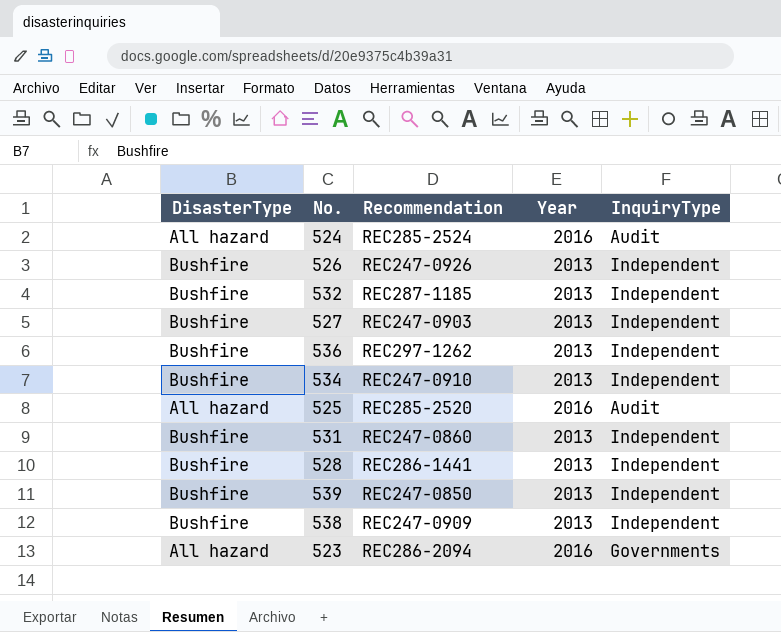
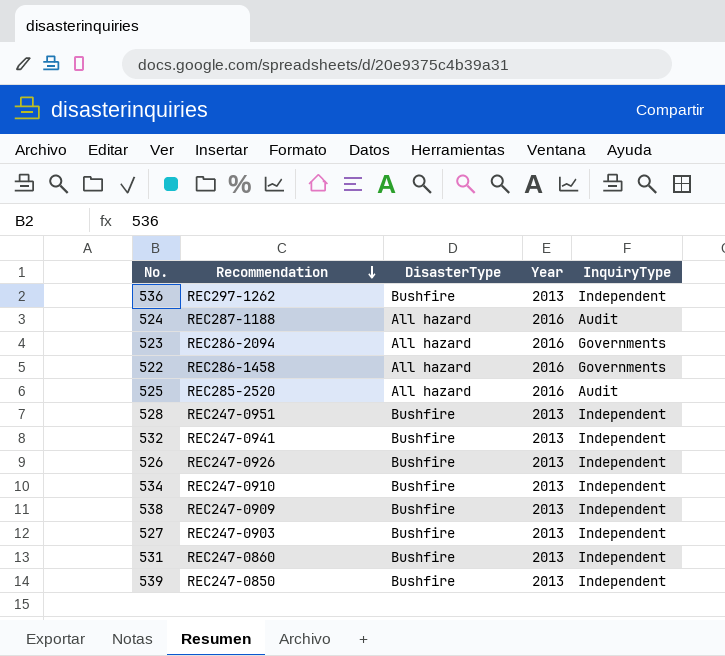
row order: none -> Recommendation descending
column DisasterType | position: 1 -> 3
524 | Recommendation: REC285-2524 -> REC287-1188
row 522: none -> REC286-1458 | All hazard | 2016 | Governments
528 | Recommendation: REC286-1441 -> REC247-0951
532 | Recommendation: REC287-1185 -> REC247-0941

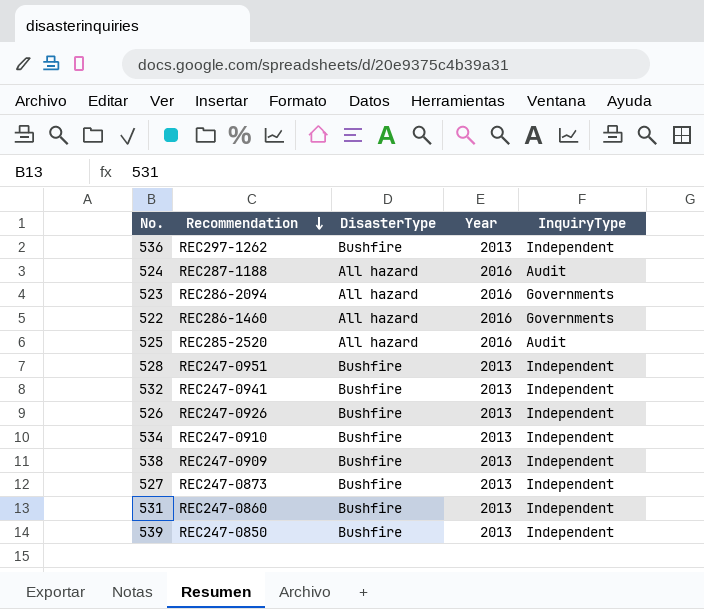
522 | Recommendation: REC286-1458 -> REC286-1460
527 | Recommendation: REC247-0903 -> REC247-0873

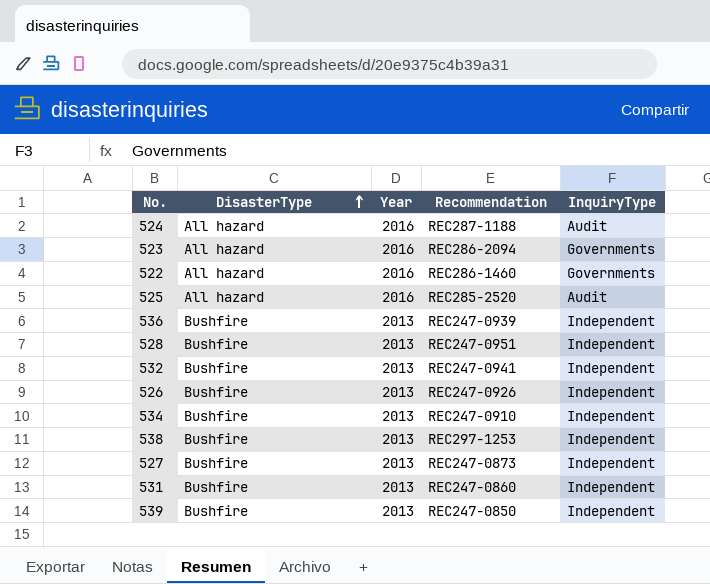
row order: Recommendation descending -> DisasterType ascending
column Recommendation | position: 2 -> 4
536 | Recommendation: REC297-1262 -> REC247-0939
538 | Recommendation: REC247-0909 -> REC297-1253

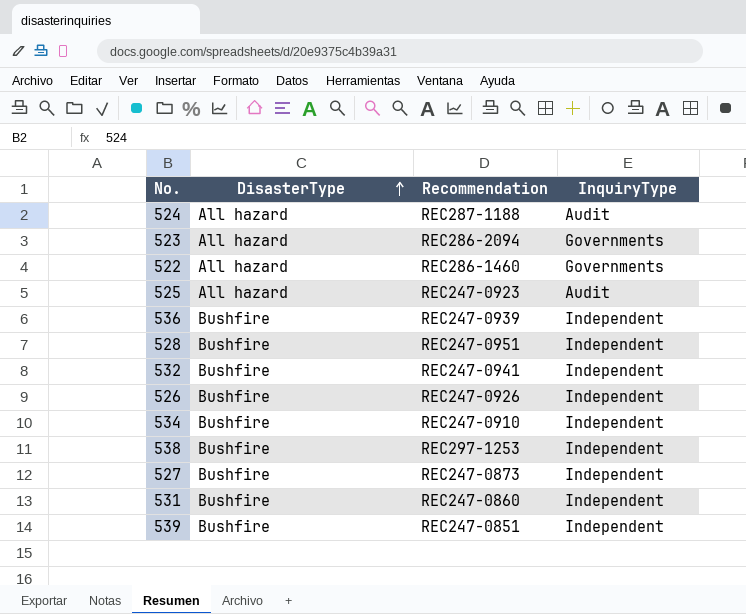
column Year | position: 3 -> none
525 | Recommendation: REC285-2520 -> REC247-0923
539 | Recommendation: REC247-0850 -> REC247-0851

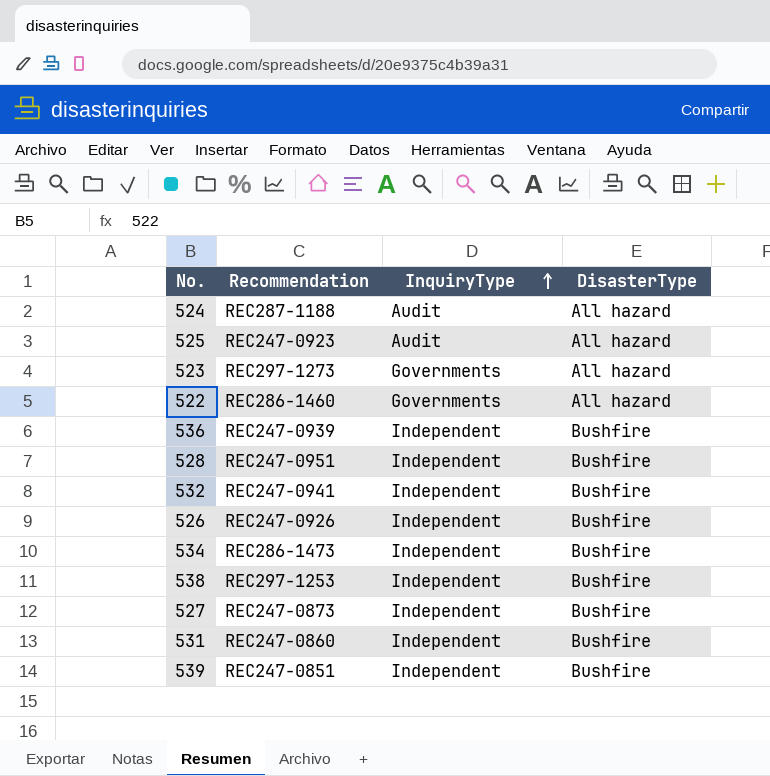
row order: DisasterType ascending -> InquiryType ascending
column DisasterType | position: 2 -> 4
523 | Recommendation: REC286-2094 -> REC297-1273
534 | Recommendation: REC247-0910 -> REC286-1473

